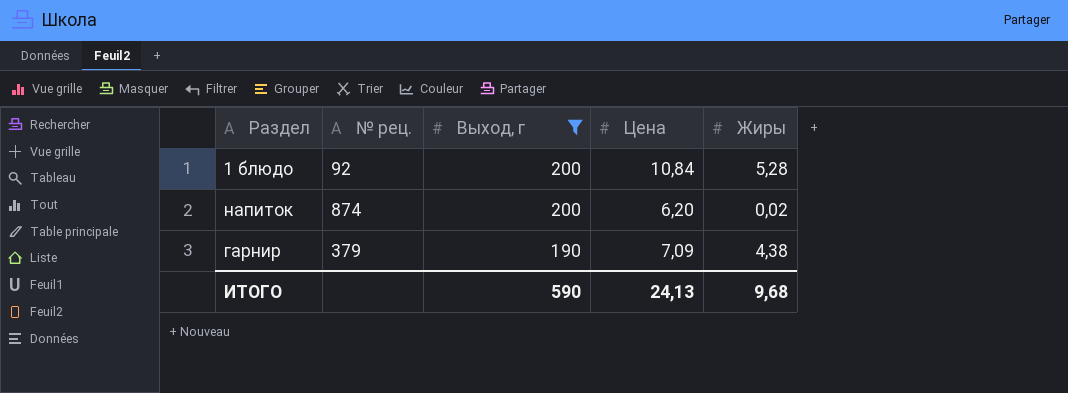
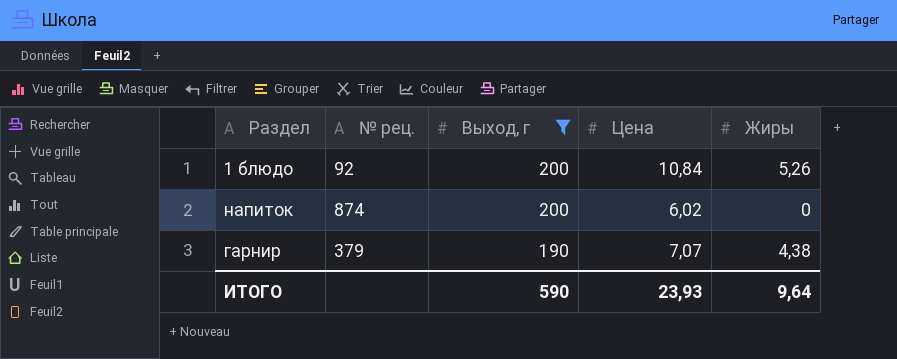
1 блюдо | Жиры: 5,28 -> 5,26
напиток | Цена: 6,20 -> 6,02
напиток | Жиры: 0,02 -> 0
гарнир | Цена: 7,09 -> 7,07
ИТОГО | Цена: 24,13 -> 23,93
ИТОГО | Жиры: 9,68 -> 9,64

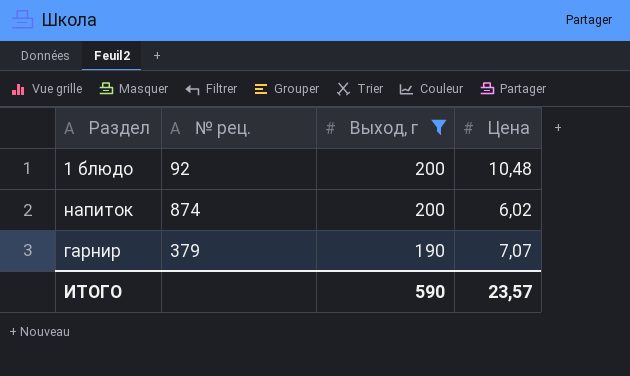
column Жиры | position: 5 -> none
1 блюдо | Цена: 10,84 -> 10,48
ИТОГО | Цена: 23,93 -> 23,57

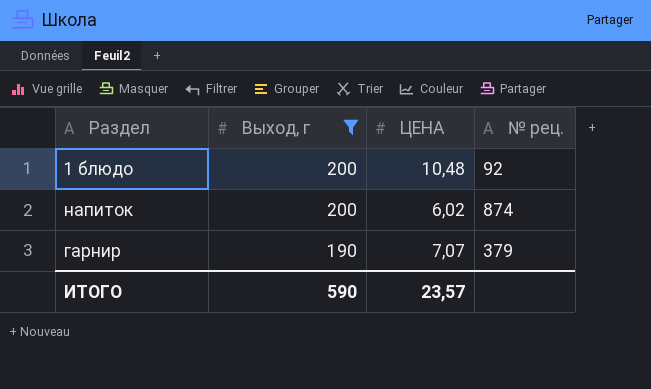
column name: Цена -> ЦЕНА
column № рец. | position: 2 -> 4

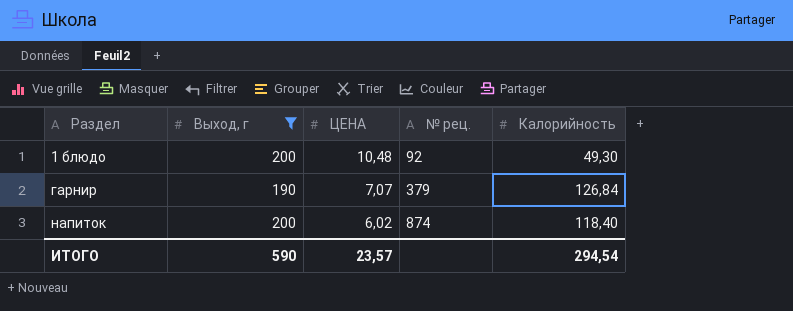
row order: Выход, г descending -> Раздел ascending
column Калорийность | position: none -> 5

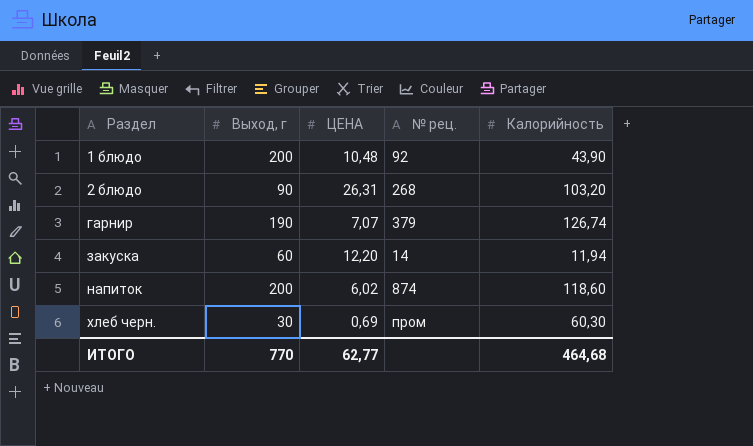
filter: Выход, г >= 190 -> none
1 блюдо | Калорийность: 49,30 -> 43,90
гарнир | Калорийность: 126,84 -> 126,74
напиток | Калорийность: 118,40 -> 118,60
ИТОГО | Выход, г: 590 -> 770
ИТОГО | ЦЕНА: 23,57 -> 62,77
ИТОГО | Калорийность: 294,54 -> 464,68

